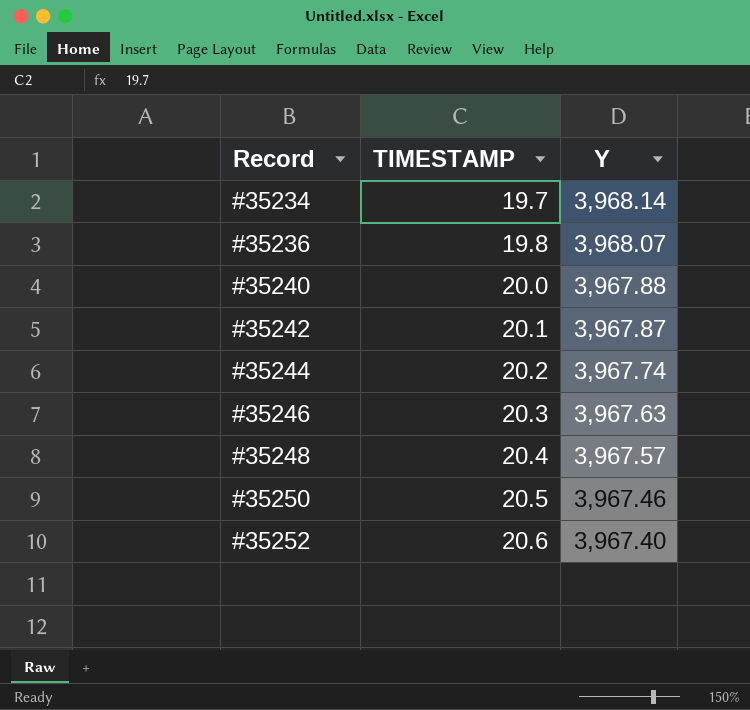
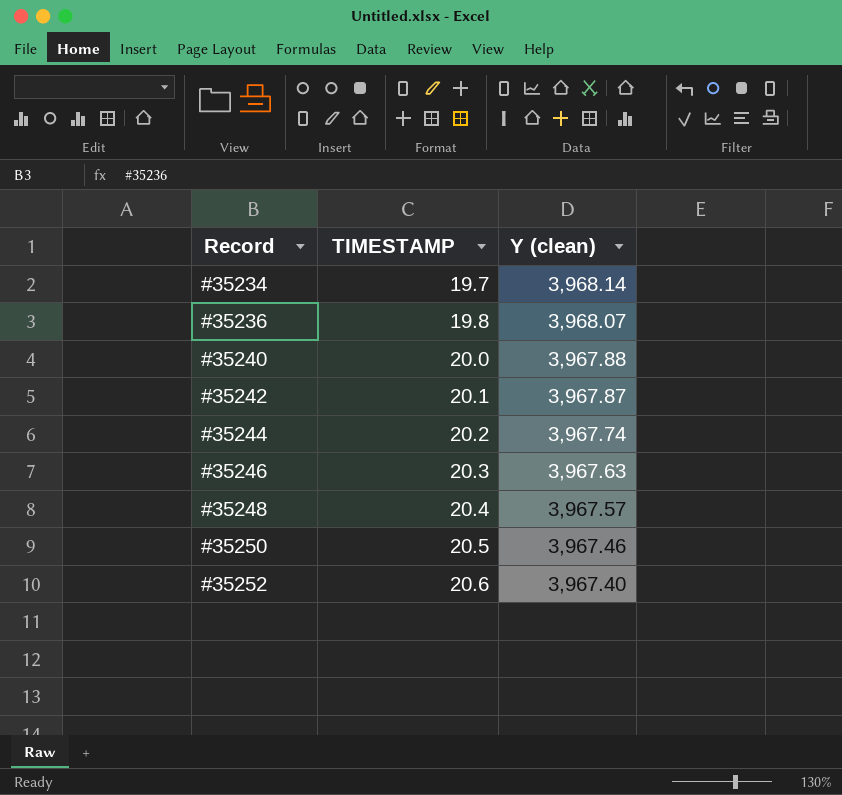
column name: Y -> Y (clean)

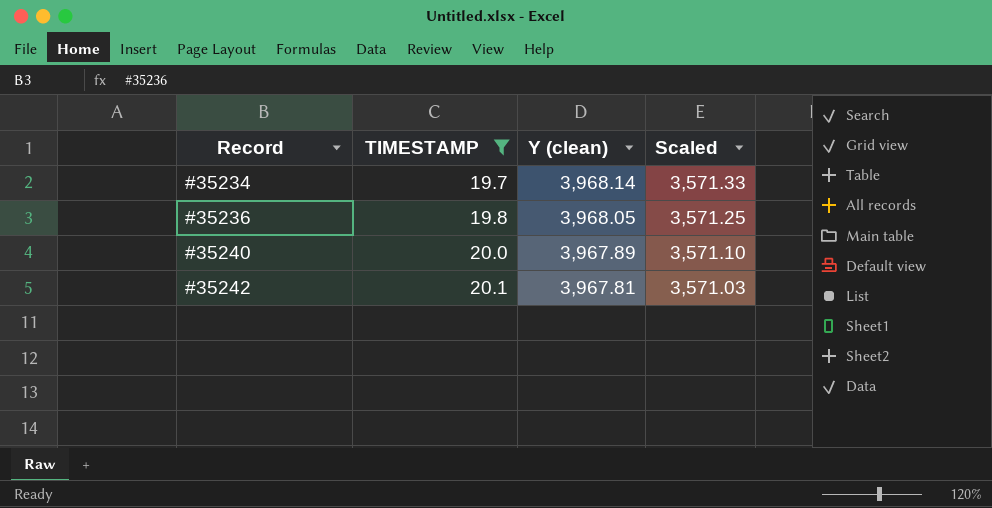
filter: none -> TIMESTAMP <= 20.1
column Scaled | formula: none -> [Y (clean)] * 0.9
#35236 | Y (clean): 3,968.07 -> 3,968.05
#35240 | Y (clean): 3,967.88 -> 3,967.89
#35242 | Y (clean): 3,967.87 -> 3,967.81

